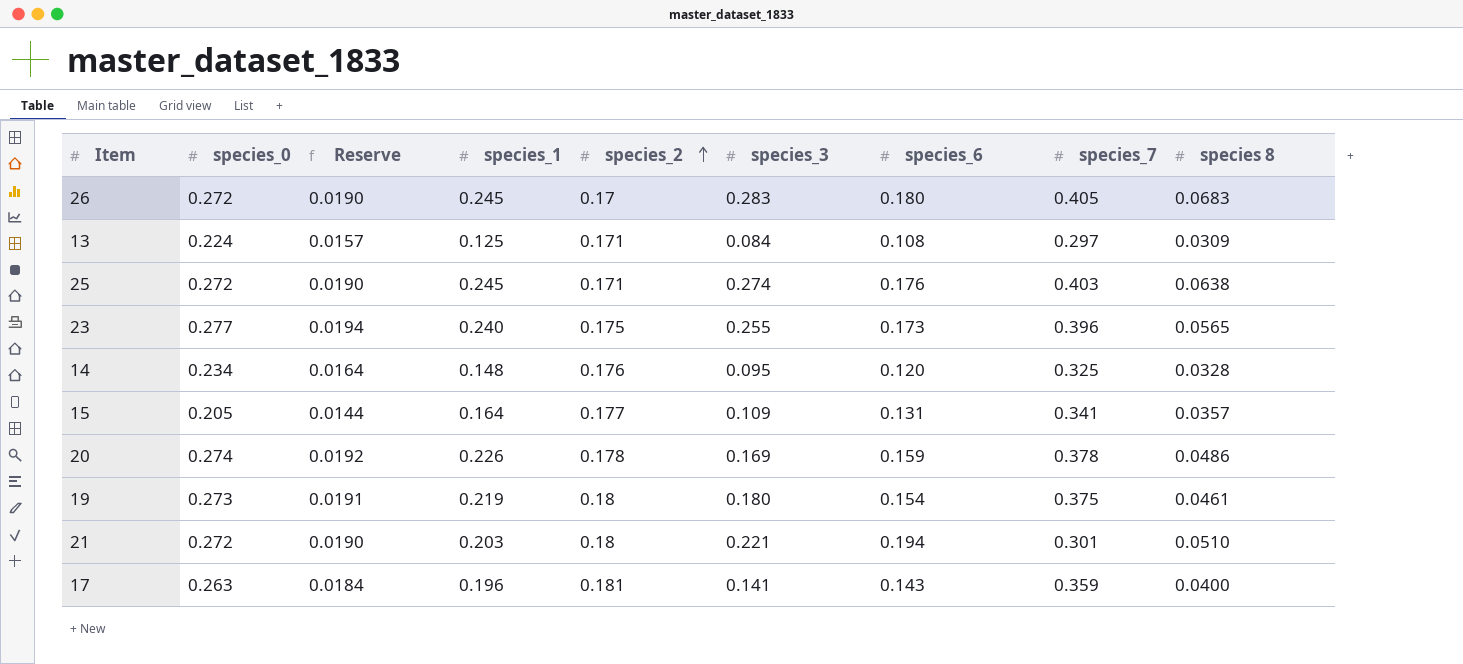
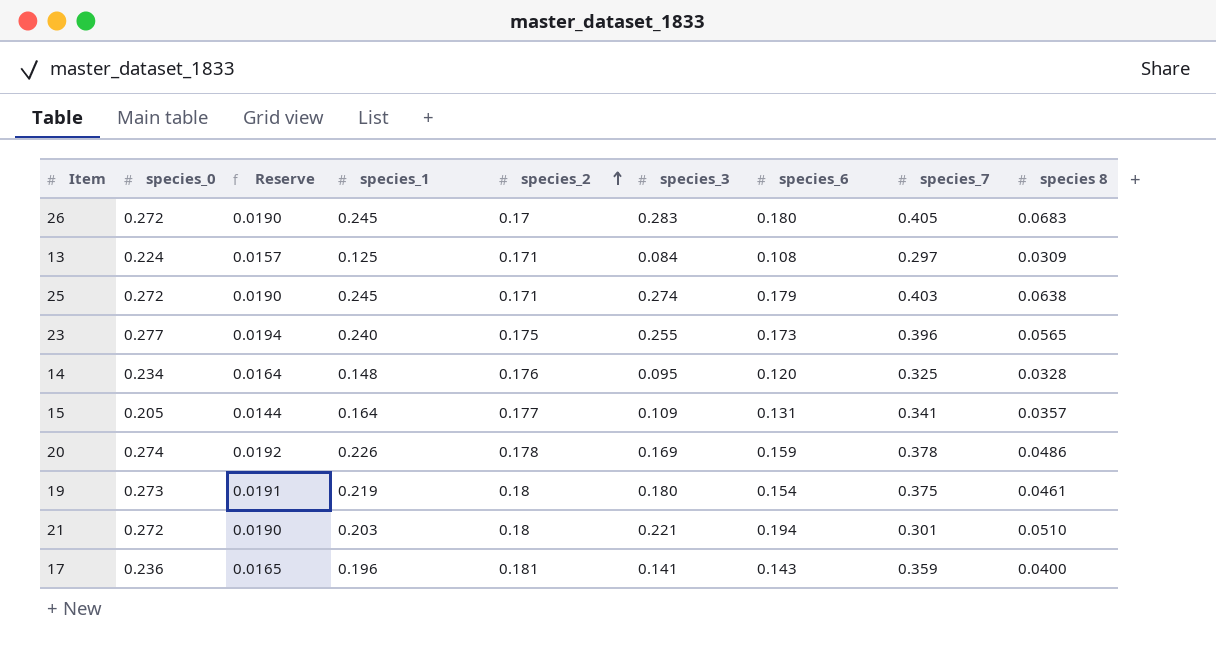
25 | species_6: 0.176 -> 0.179
17 | species_0: 0.263 -> 0.236
17 | Reserve: 0.0184 -> 0.0165

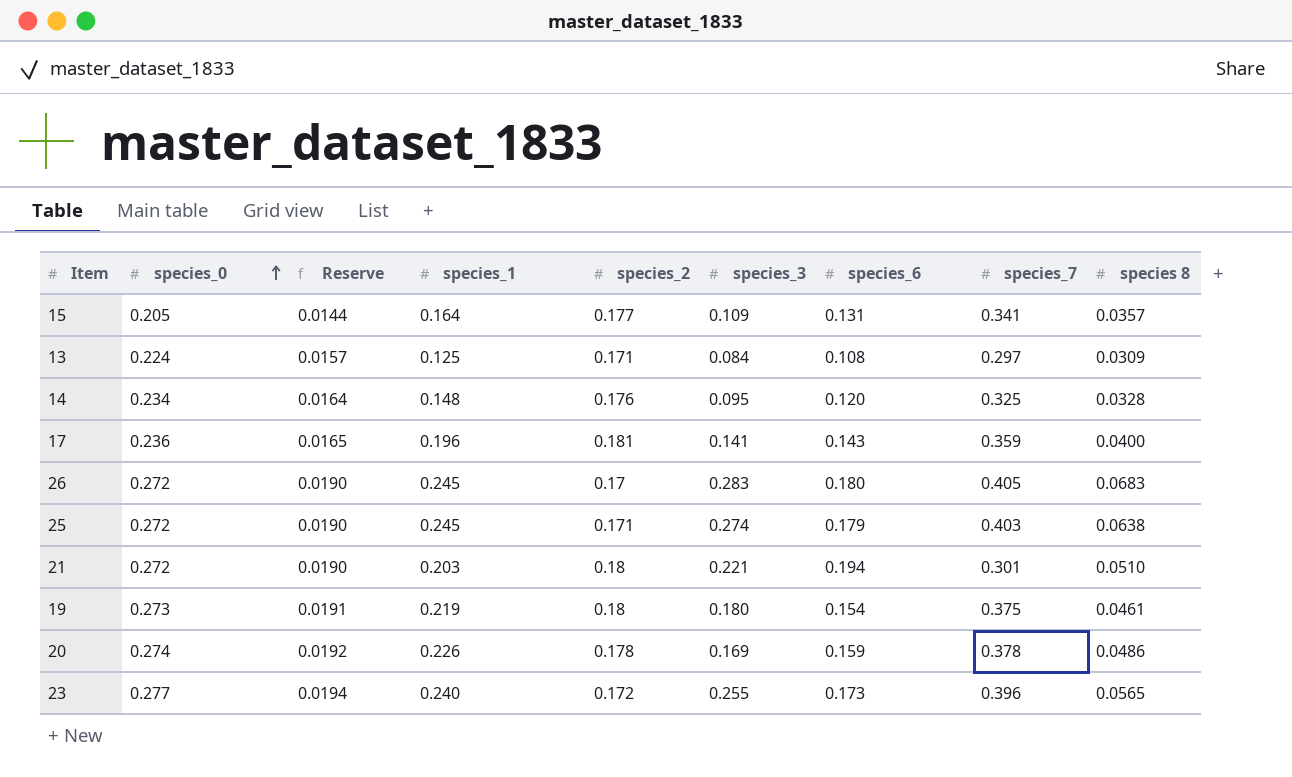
row order: species_2 ascending -> species_0 ascending
23 | species_2: 0.175 -> 0.172

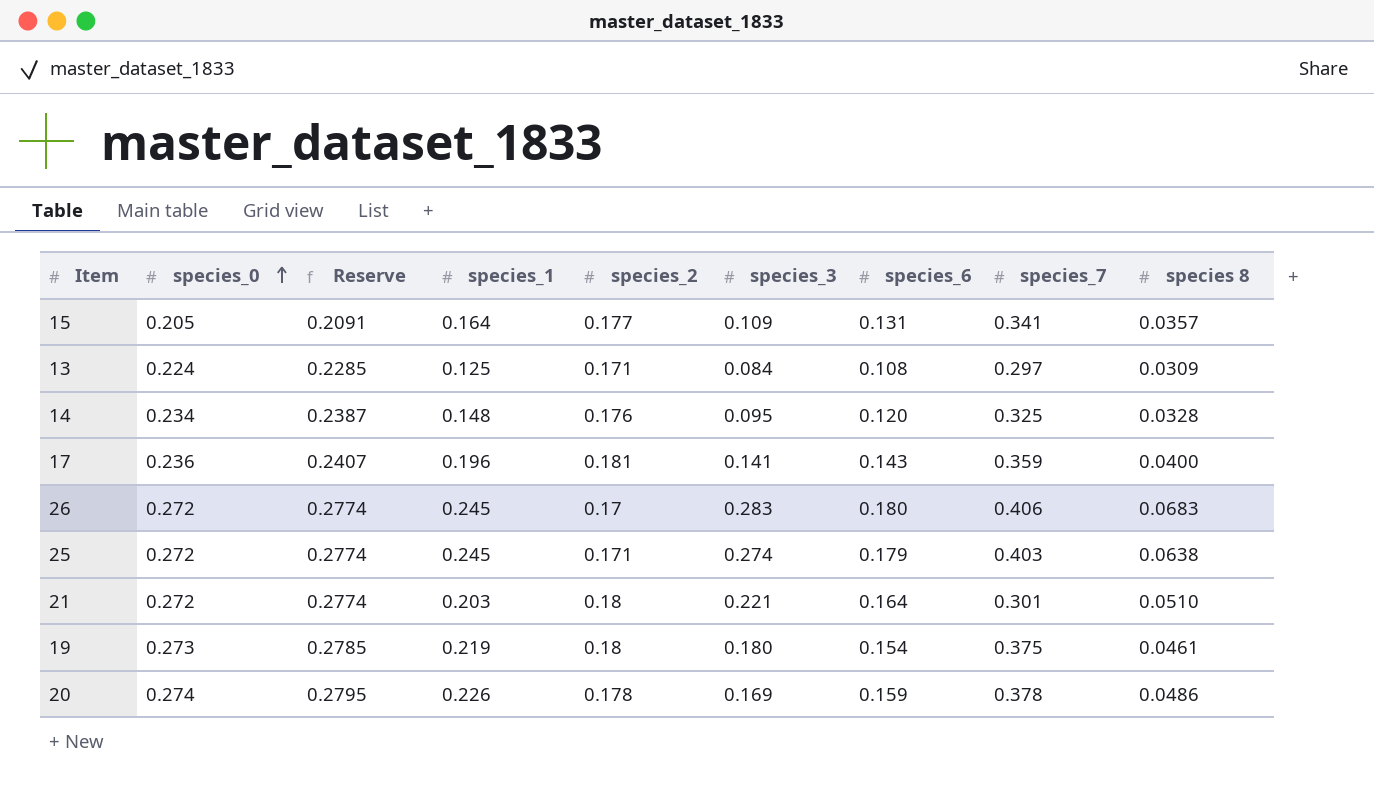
column Reserve | formula: [species_0] * 0.07 -> [species_0] * 1.02
row 23: 0.277 | 0.0194 | 0.240 | 0.172 | 0.255 | 0.173 | 0.396 | 0.0565 -> none
26 | species_7: 0.405 -> 0.406
21 | species_6: 0.194 -> 0.164

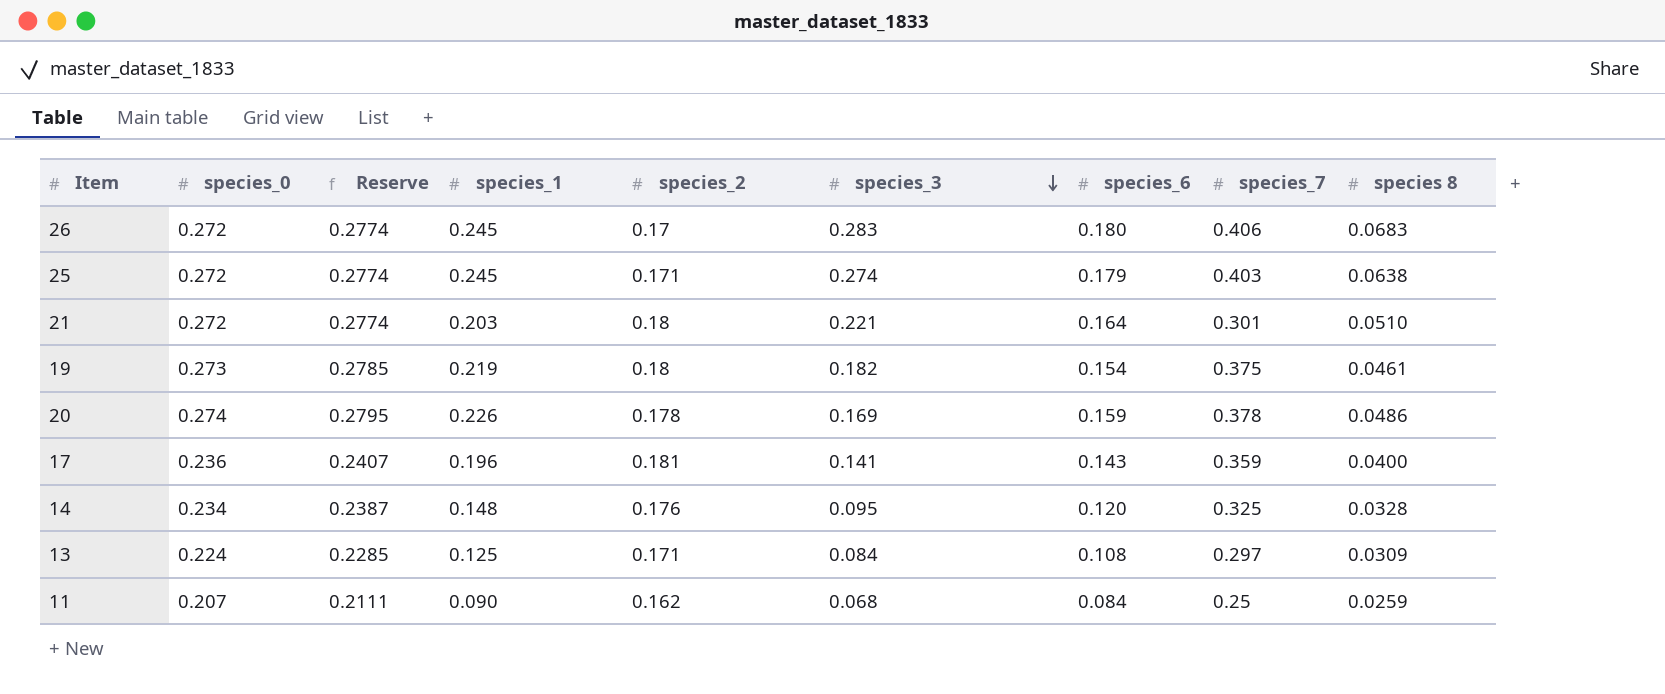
row order: species_0 ascending -> species_3 descending
row 15: 0.205 | 0.2091 | 0.164 | 0.177 | 0.109 | 0.131 | 0.341 | 0.0357 -> none
19 | species_3: 0.180 -> 0.182
row 11: none -> 0.207 | 0.2111 | 0.090 | 0.162 | 0.068 | 0.084 | 0.25 | 0.0259

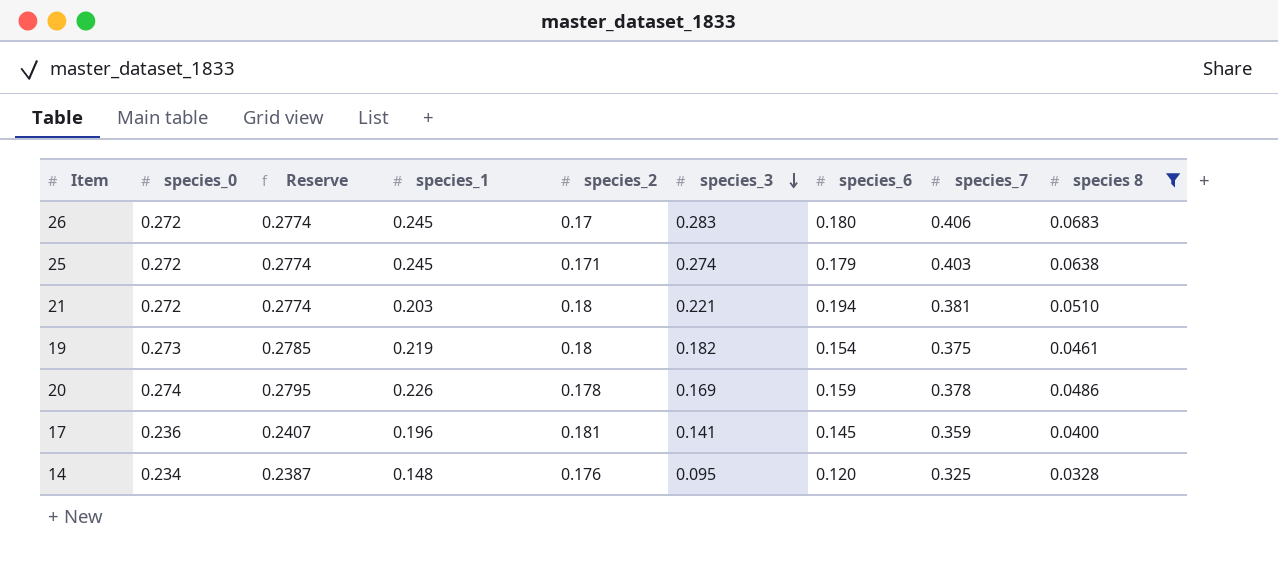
filter: none -> species 8 >= 0.0328
21 | species_6: 0.164 -> 0.194
21 | species_7: 0.301 -> 0.381
17 | species_6: 0.143 -> 0.145

